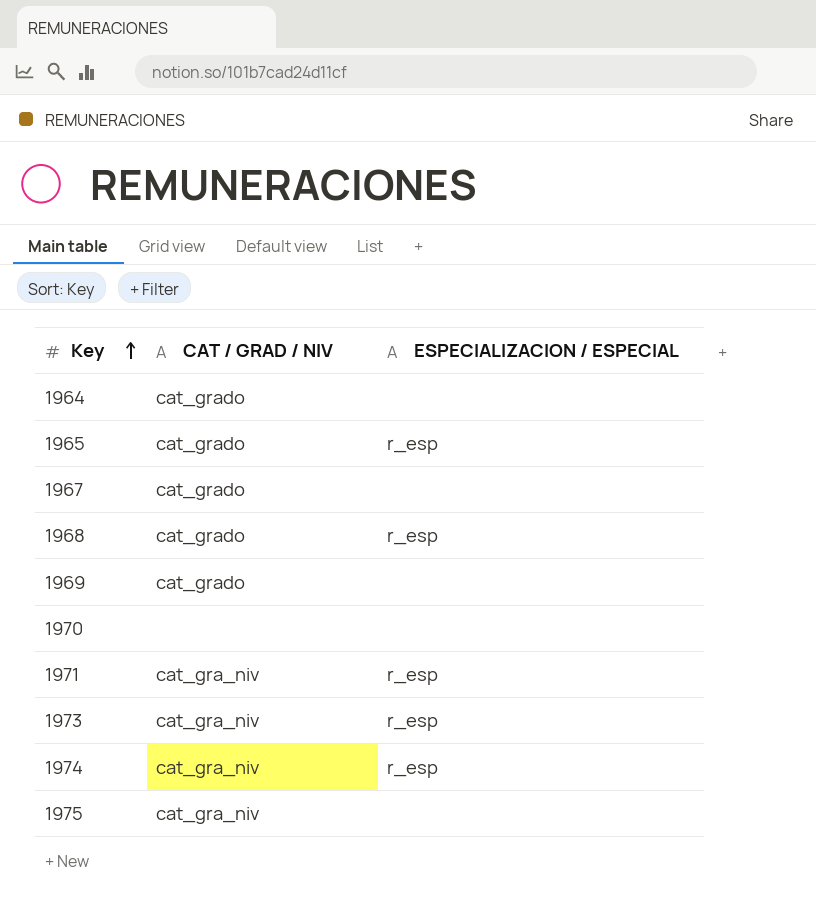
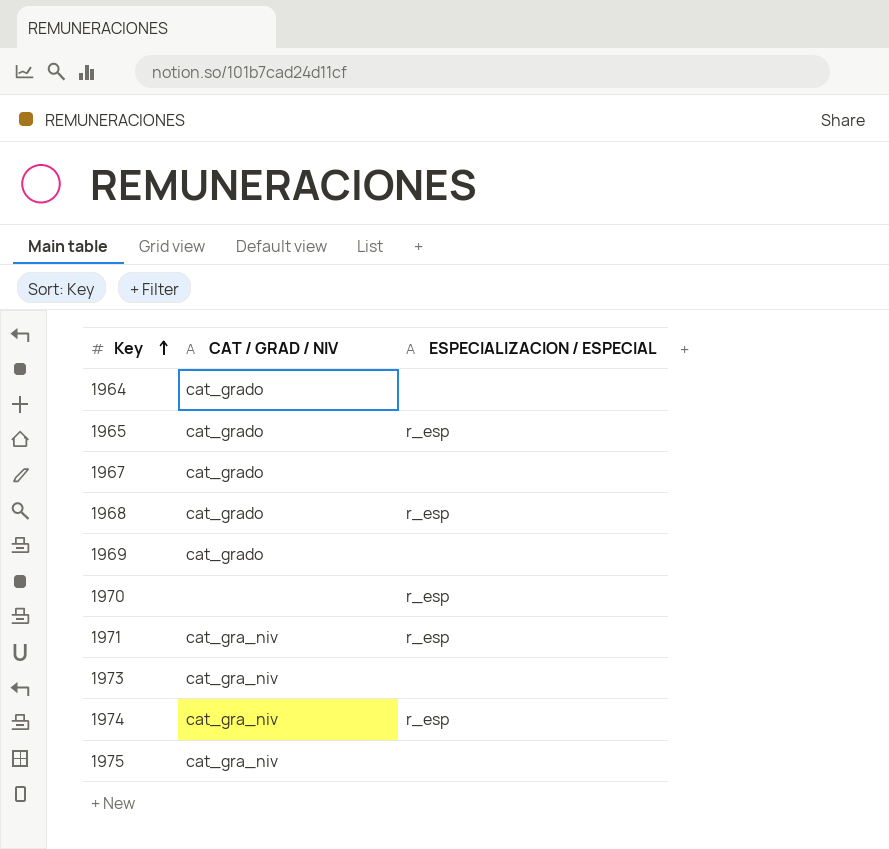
1970 | ESPECIALIZACION / ESPECIAL: none -> r_esp
1973 | ESPECIALIZACION / ESPECIAL: r_esp -> none

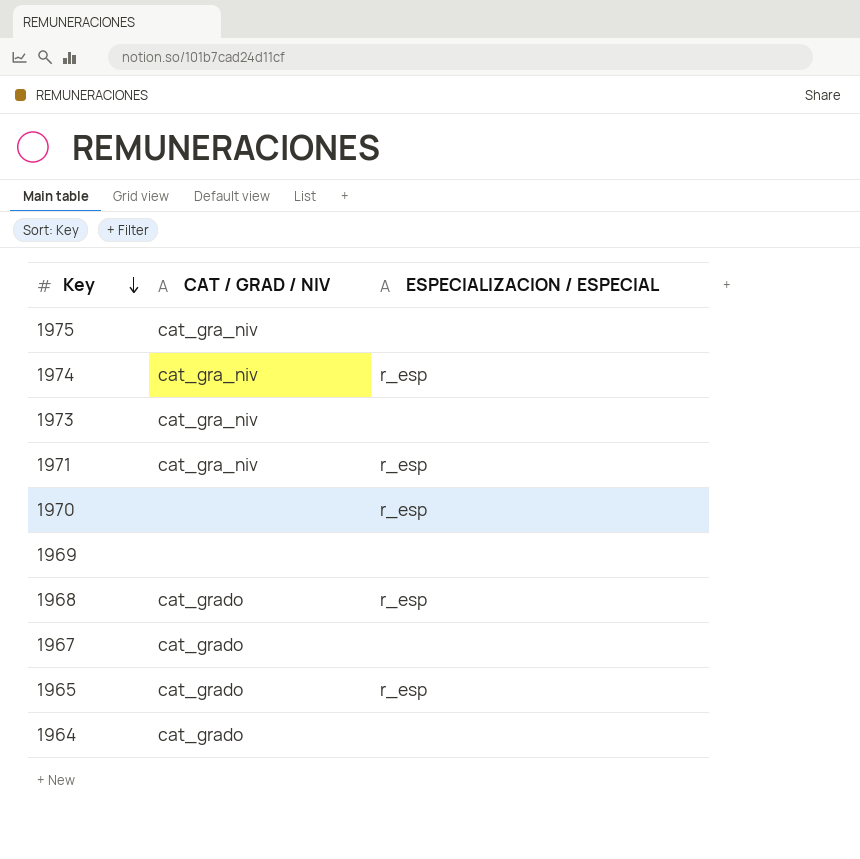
row order: Key ascending -> Key descending
1969 | CAT / GRAD / NIV: cat_grado -> none

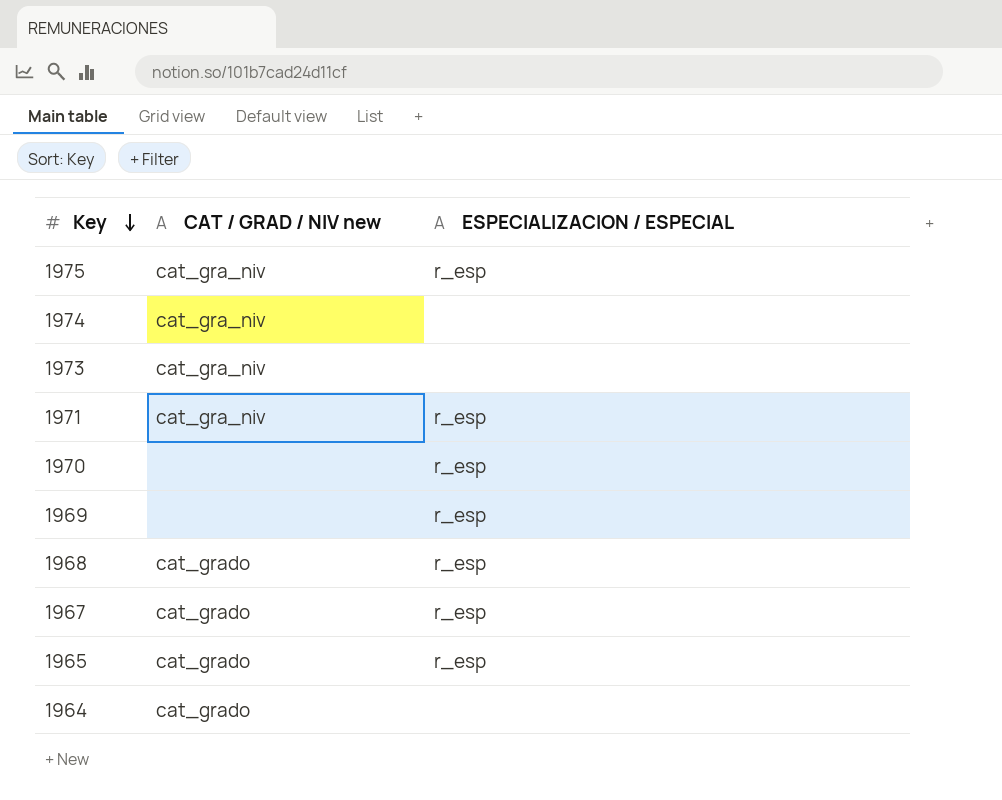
column name: CAT / GRAD / NIV -> CAT / GRAD / NIV new
1975 | ESPECIALIZACION / ESPECIAL: none -> r_esp
1974 | ESPECIALIZACION / ESPECIAL: r_esp -> none
1969 | ESPECIALIZACION / ESPECIAL: none -> r_esp
1967 | ESPECIALIZACION / ESPECIAL: none -> r_esp

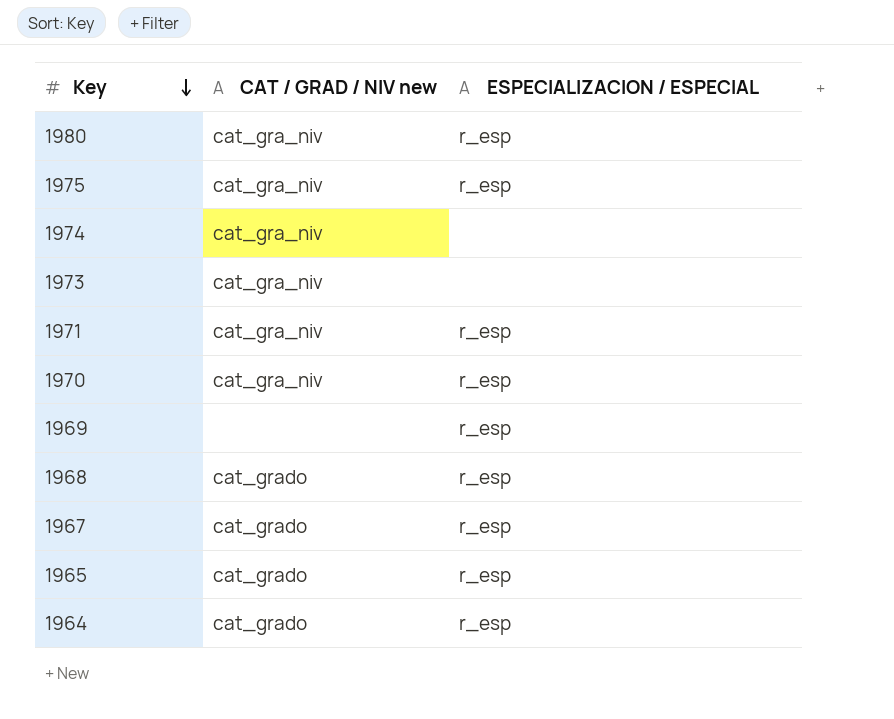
row 1980: none -> cat_gra_niv | r_esp
1970 | CAT / GRAD / NIV new: none -> cat_gra_niv
1964 | ESPECIALIZACION / ESPECIAL: none -> r_esp

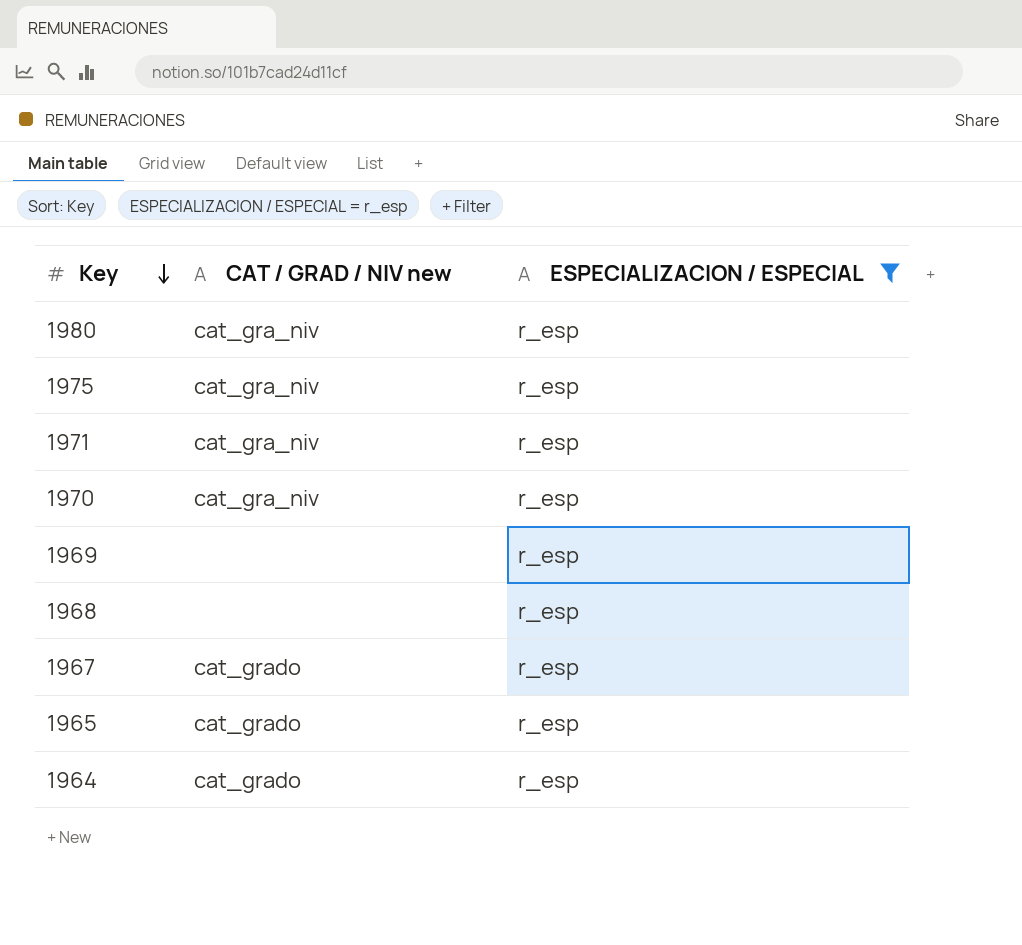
filter: none -> ESPECIALIZACION / ESPECIAL = r_esp
1968 | CAT / GRAD / NIV new: cat_grado -> none

